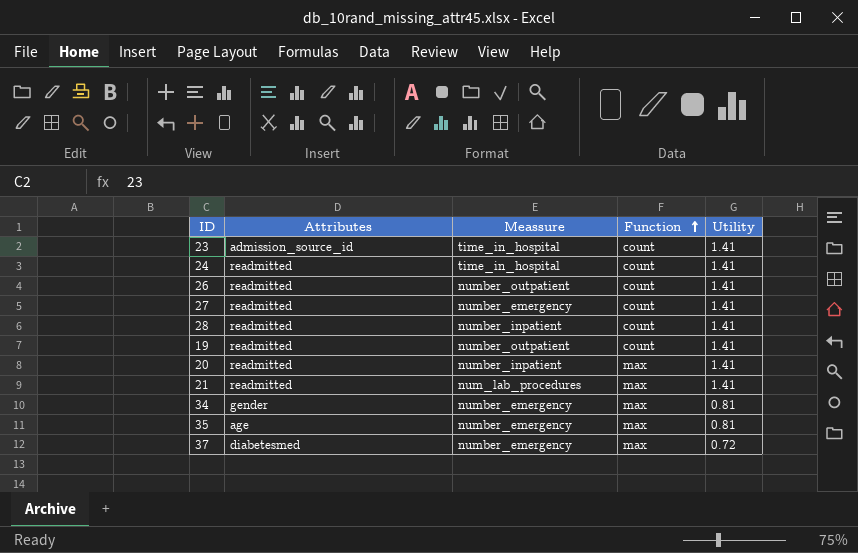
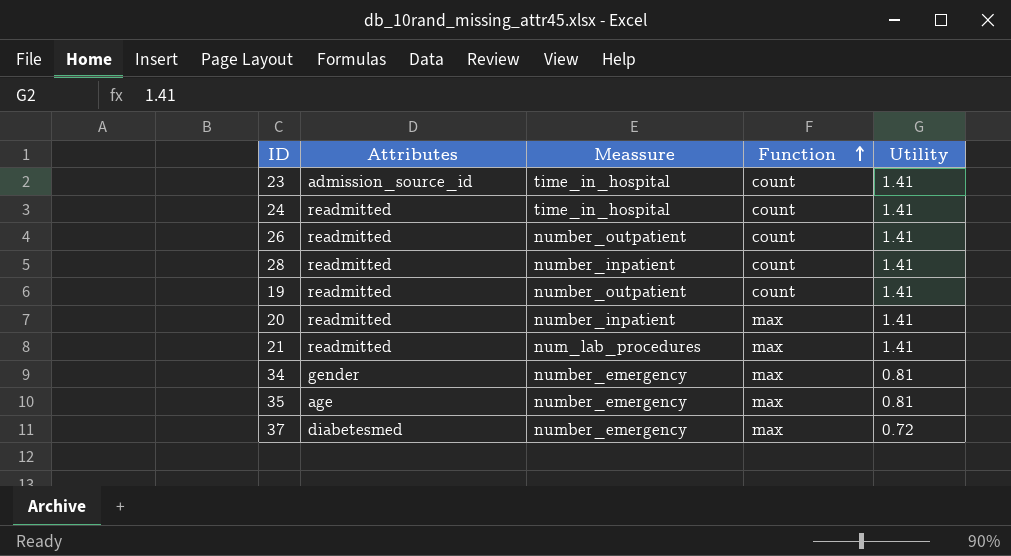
row 27: readmitted | number_emergency | count | 1.41 -> none

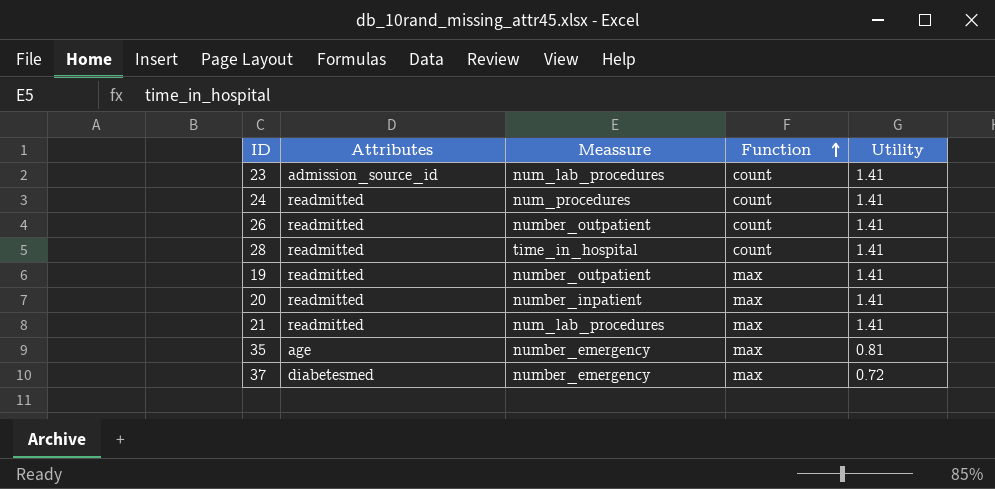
row 34: gender | number_emergency | max | 0.81 -> none
23 | Meassure: time_in_hospital -> num_lab_procedures
24 | Meassure: time_in_hospital -> num_procedures
28 | Meassure: number_inpatient -> time_in_hospital
19 | Function: count -> max

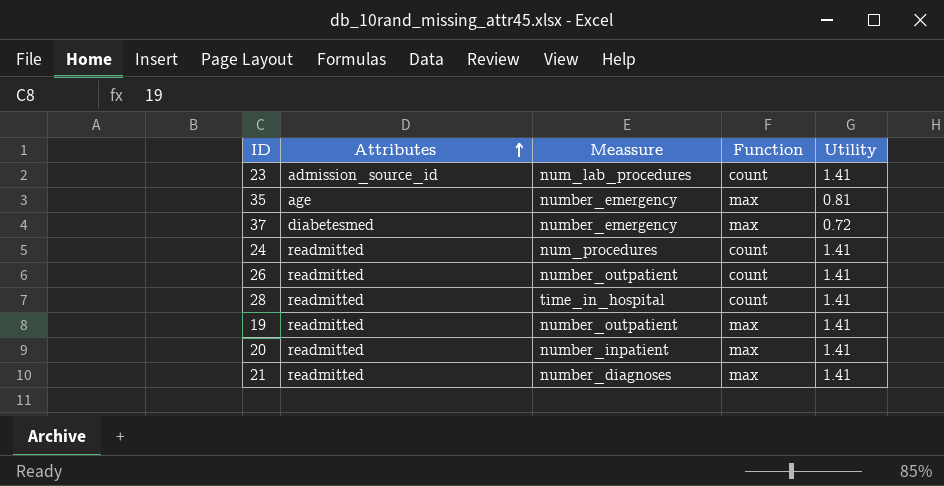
row order: Function ascending -> Attributes ascending
21 | Meassure: num_lab_procedures -> number_diagnoses

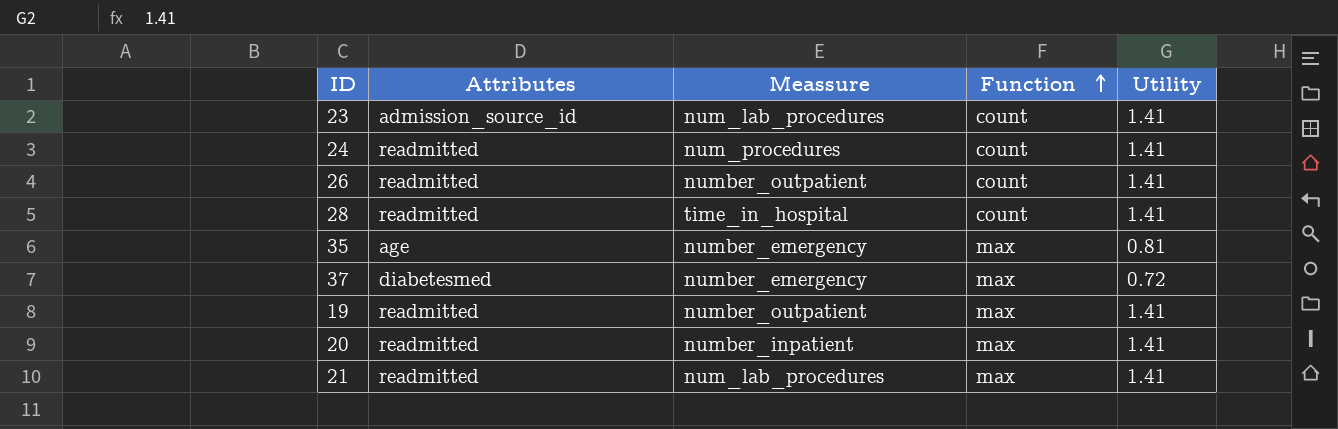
row order: Attributes ascending -> Function ascending
21 | Meassure: number_diagnoses -> num_lab_procedures

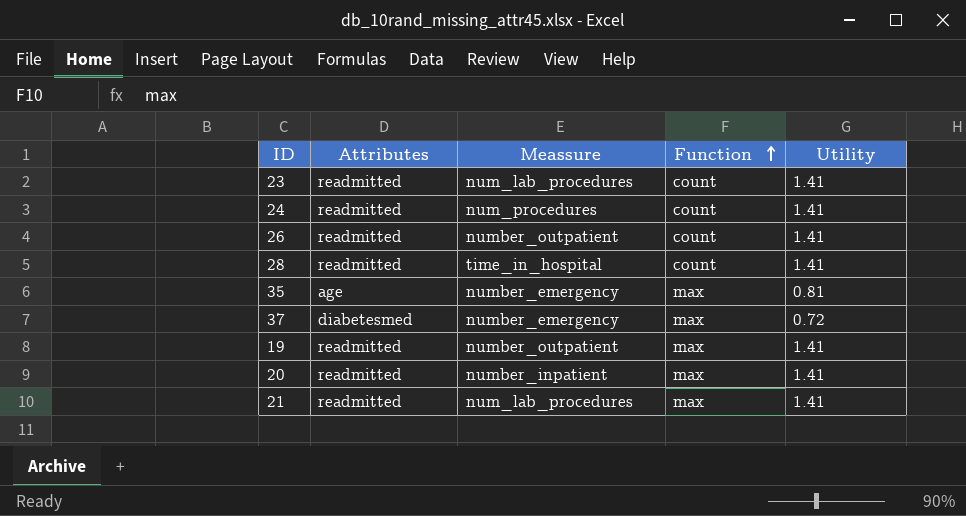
23 | Attributes: admission_source_id -> readmitted

